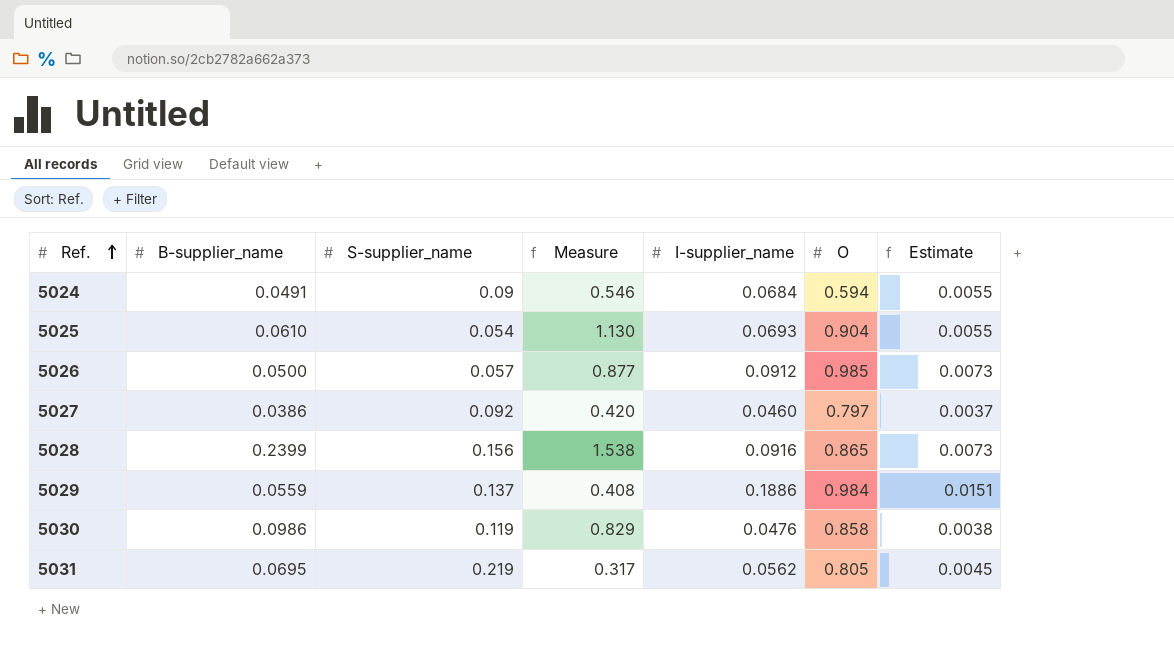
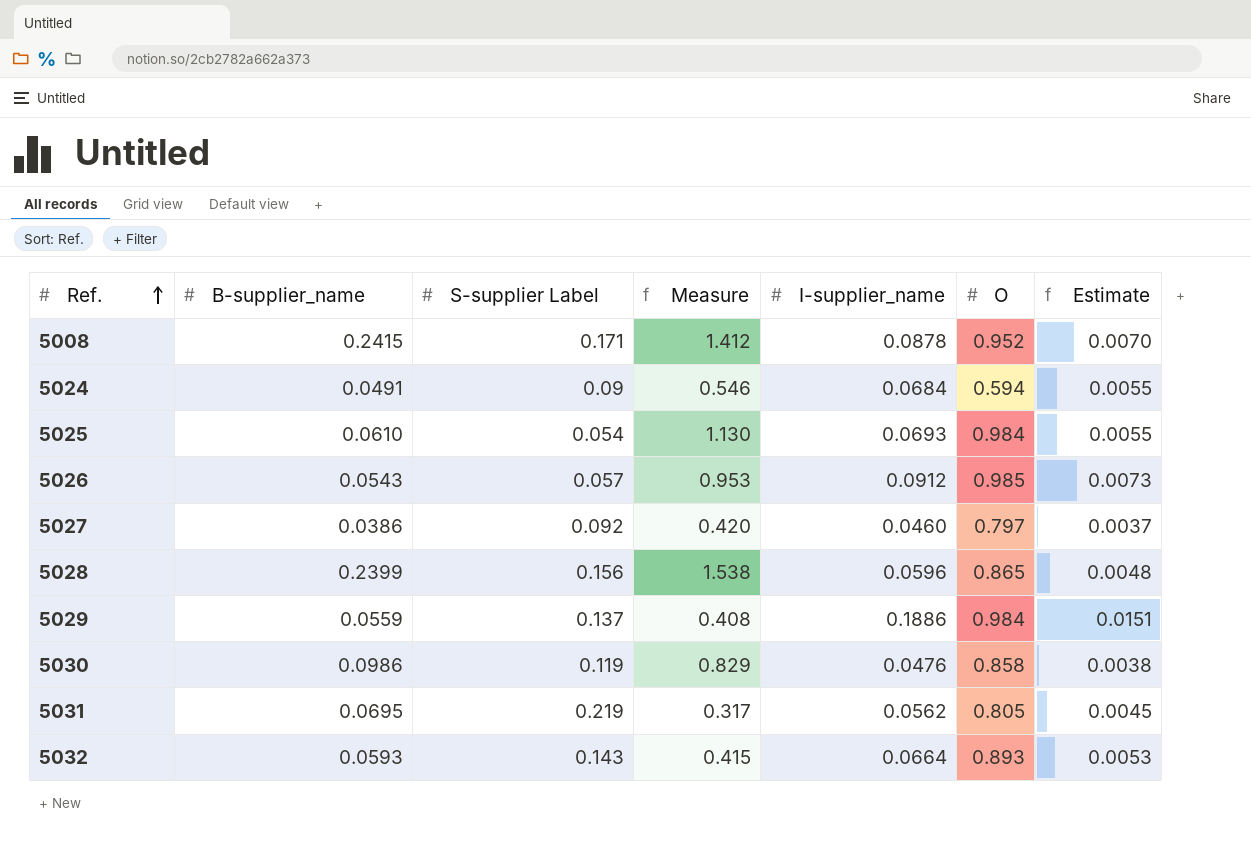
column name: S-supplier_name -> S-supplier Label
row 5008: none -> 0.2415 | 0.171 | 1.412 | 0.0878 | 0.952 | 0.0070
5025 | O: 0.904 -> 0.984
5026 | B-supplier_name: 0.0500 -> 0.0543
5026 | Measure: 0.877 -> 0.953
5028 | I-supplier_name: 0.0916 -> 0.0596
5028 | Estimate: 0.0073 -> 0.0048
row 5032: none -> 0.0593 | 0.143 | 0.415 | 0.0664 | 0.893 | 0.0053

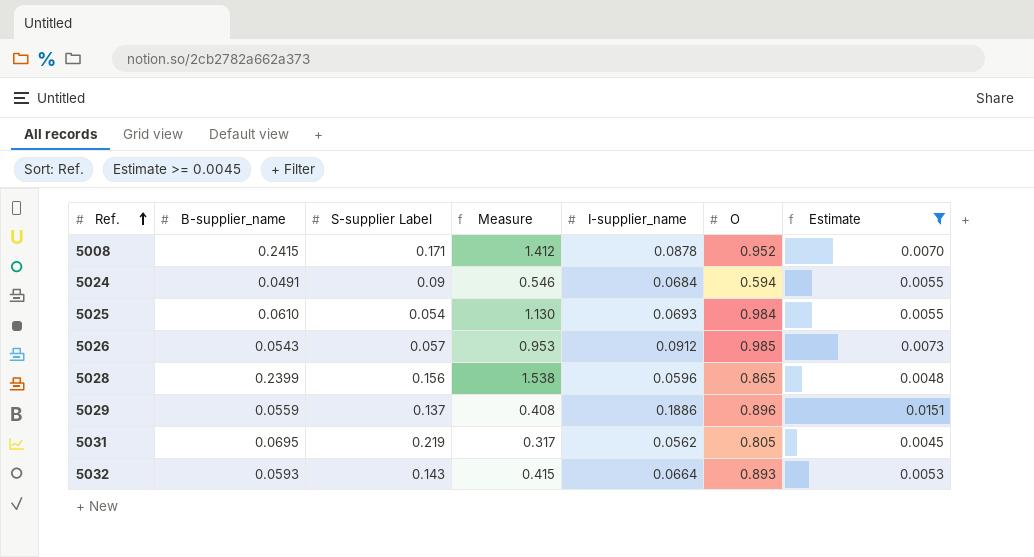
filter: none -> Estimate >= 0.0045
5029 | O: 0.984 -> 0.896

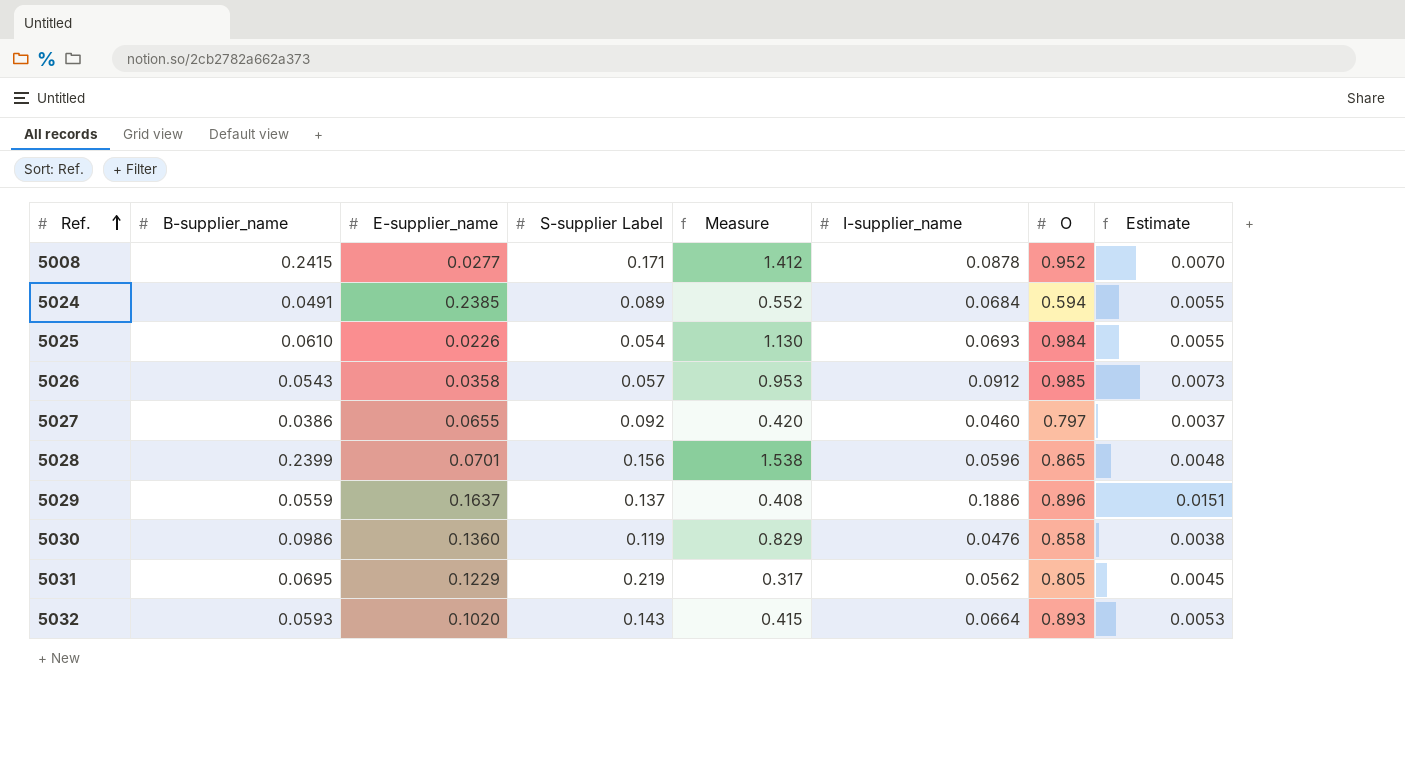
filter: Estimate >= 0.0045 -> none
column E-supplier_name | position: none -> 3
5024 | S-supplier Label: 0.09 -> 0.089
5024 | Measure: 0.546 -> 0.552

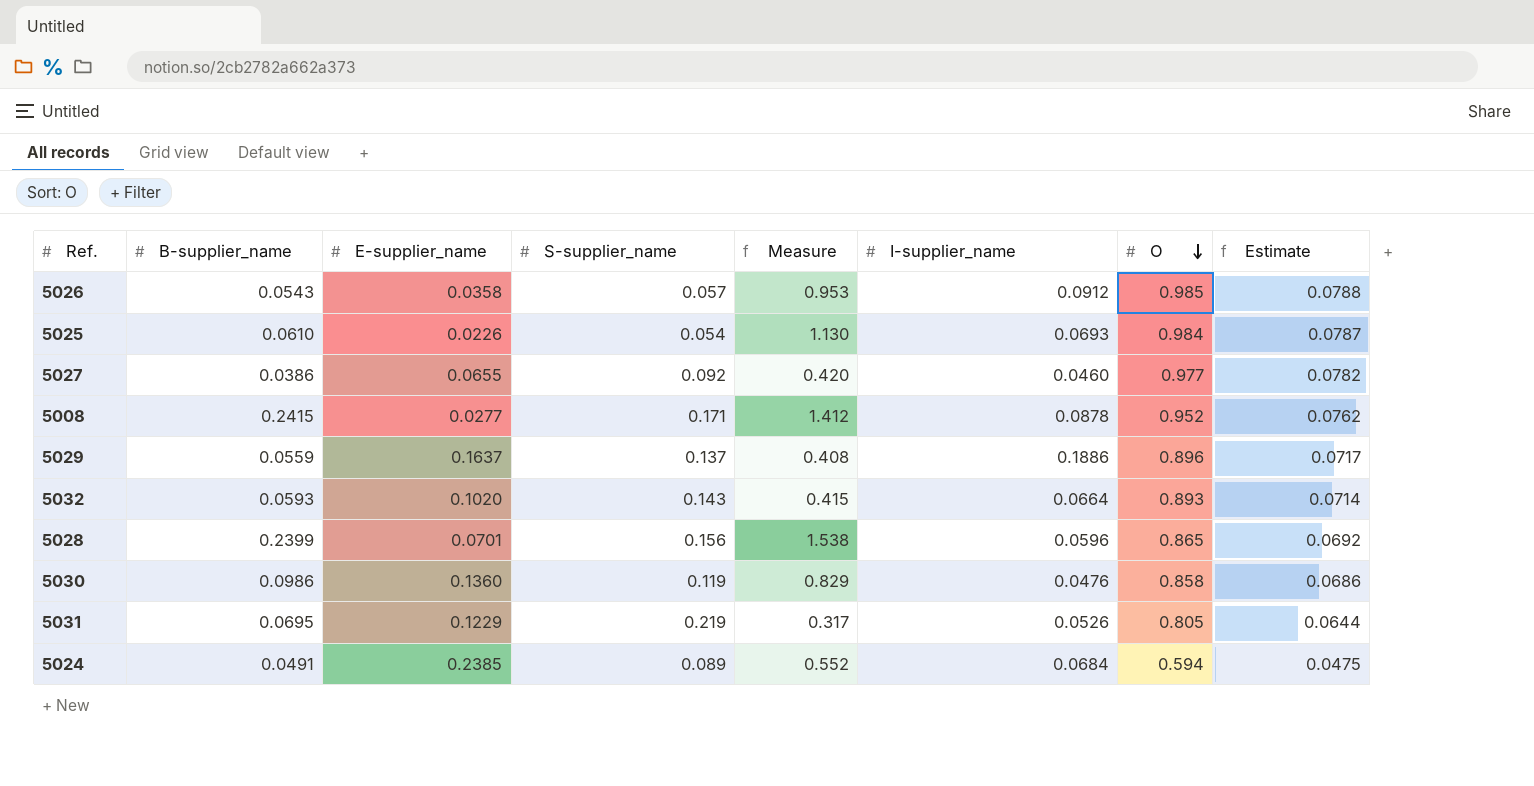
row order: Ref. ascending -> O descending
column name: S-supplier Label -> S-supplier_name
column Estimate | formula: [I-supplier_name] * 0.08 -> [O] * 0.08
5027 | O: 0.797 -> 0.977
5031 | I-supplier_name: 0.0562 -> 0.0526

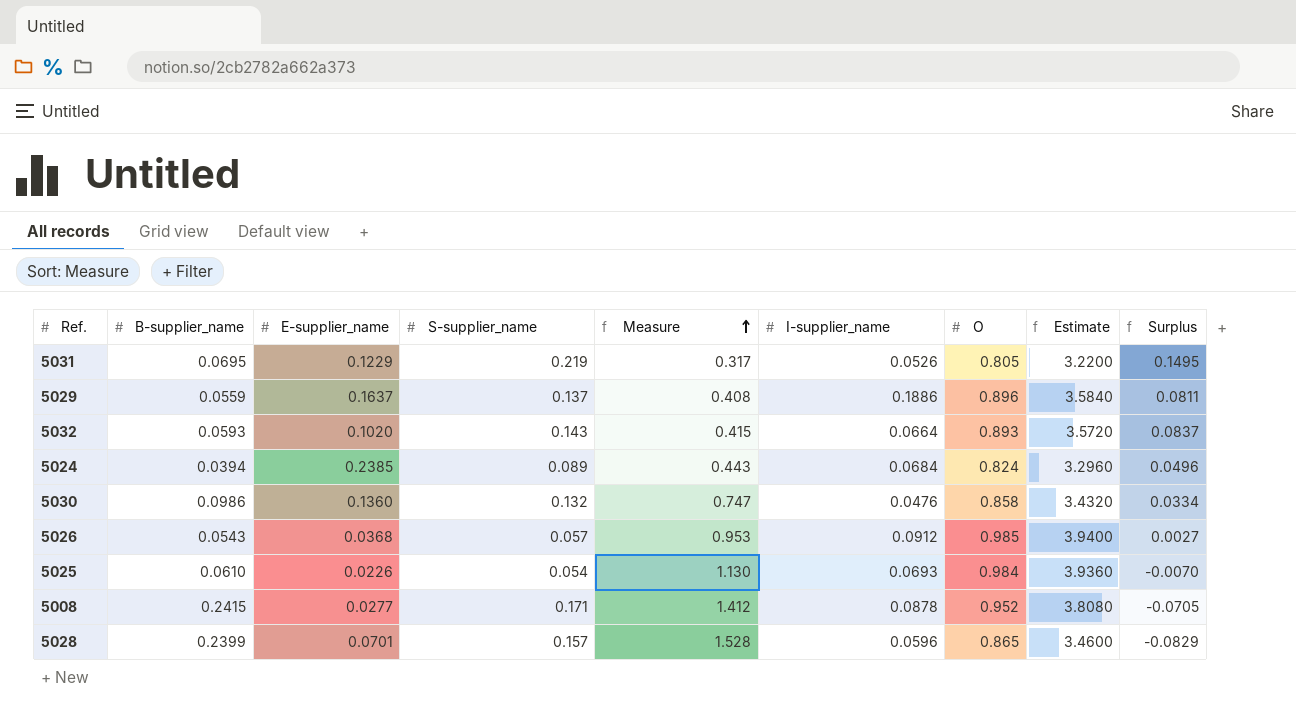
row order: O descending -> Measure ascending
column Estimate | formula: [O] * 0.08 -> [O] * 4
column Surplus | formula: none -> [S-supplier_name] - [B-supplier_name]
row 5027: 0.0386 | 0.0655 | 0.092 | 0.420 | 0.0460 | 0.977 | 0.0782 -> none
5024 | B-supplier_name: 0.0491 -> 0.0394
5024 | Measure: 0.552 -> 0.443
5024 | O: 0.594 -> 0.824
5030 | S-supplier_name: 0.119 -> 0.132
5030 | Measure: 0.829 -> 0.747
5026 | E-supplier_name: 0.0358 -> 0.0368
5028 | S-supplier_name: 0.156 -> 0.157
5028 | Measure: 1.538 -> 1.528

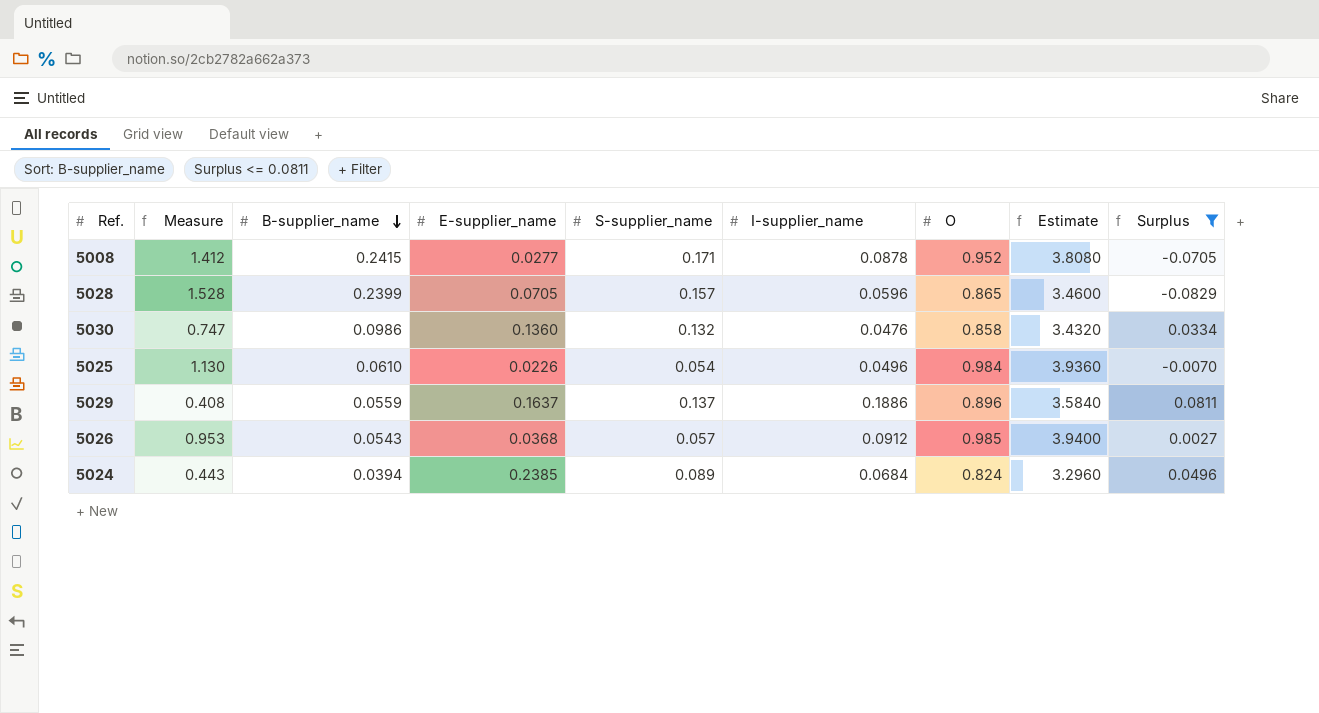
filter: none -> Surplus <= 0.0811
row order: Measure ascending -> B-supplier_name descending
column Measure | position: 5 -> 2
5028 | E-supplier_name: 0.0701 -> 0.0705
5025 | I-supplier_name: 0.0693 -> 0.0496

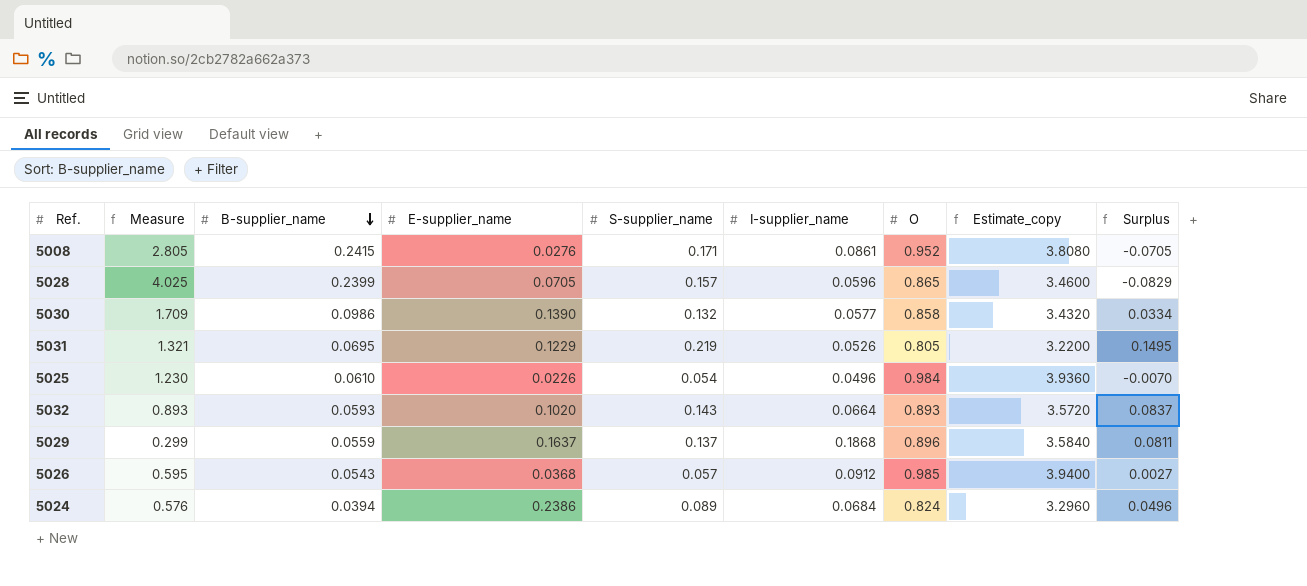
filter: Surplus <= 0.0811 -> none
column Measure | formula: [B-supplier_name] / [S-supplier_name] -> [B-supplier_name] / [I-supplier_name]
column name: Estimate -> Estimate_copy
5008 | E-supplier_name: 0.0277 -> 0.0276
5008 | I-supplier_name: 0.0878 -> 0.0861
5030 | E-supplier_name: 0.1360 -> 0.1390
5030 | I-supplier_name: 0.0476 -> 0.0577
5029 | I-supplier_name: 0.1886 -> 0.1868
5024 | E-supplier_name: 0.2385 -> 0.2386

